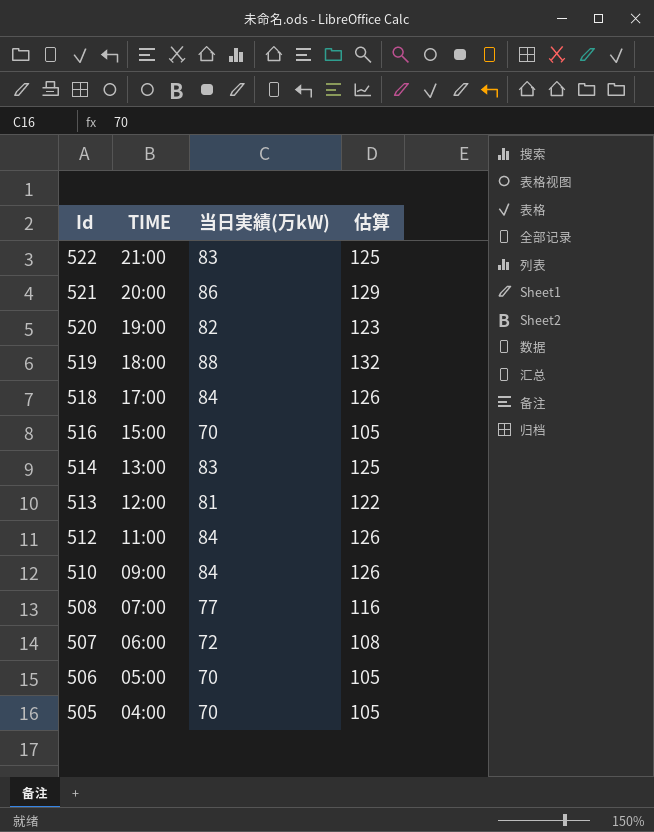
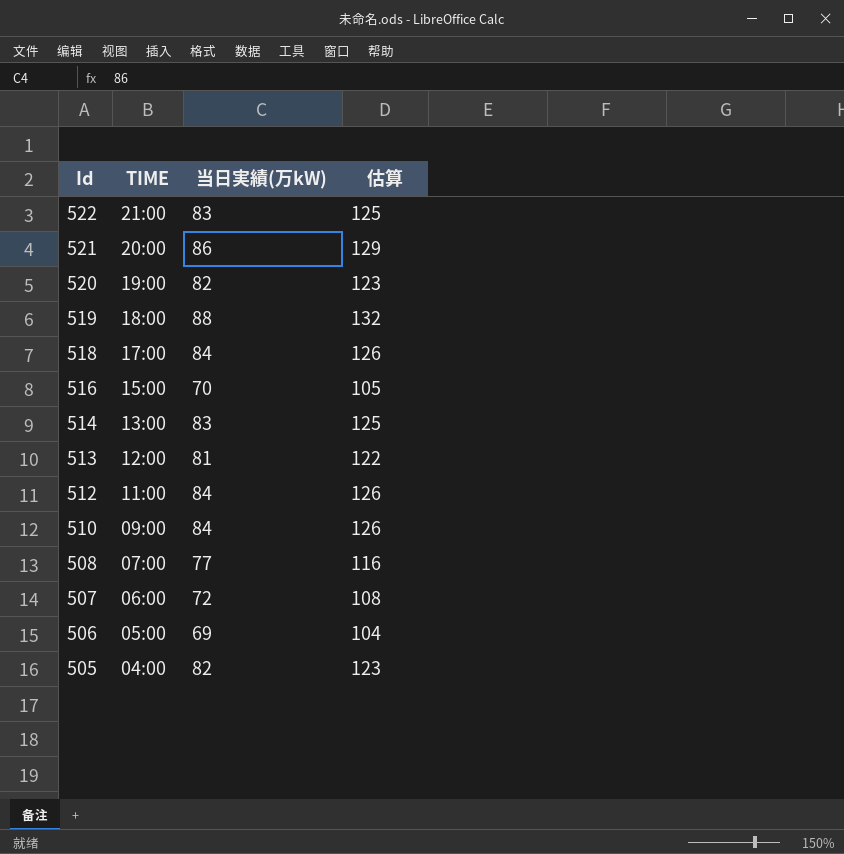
506 | 当日実績(万kW): 70 -> 69
506 | 估算: 105 -> 104
505 | 当日実績(万kW): 70 -> 82
505 | 估算: 105 -> 123

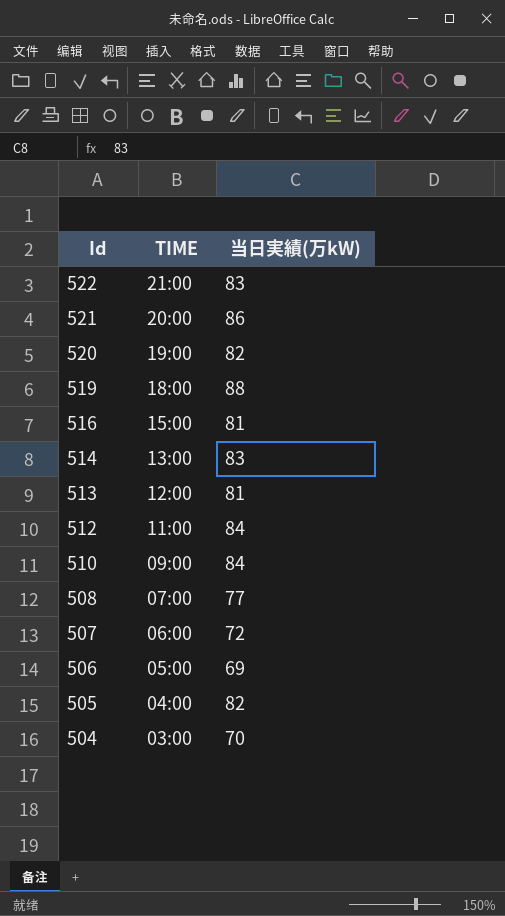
column 估算 | formula: [当日実績(万kW)] * 1.5 -> none
row 518: 17:00 | 84 | 126 -> none
516 | 当日実績(万kW): 70 -> 81
row 504: none -> 03:00 | 70

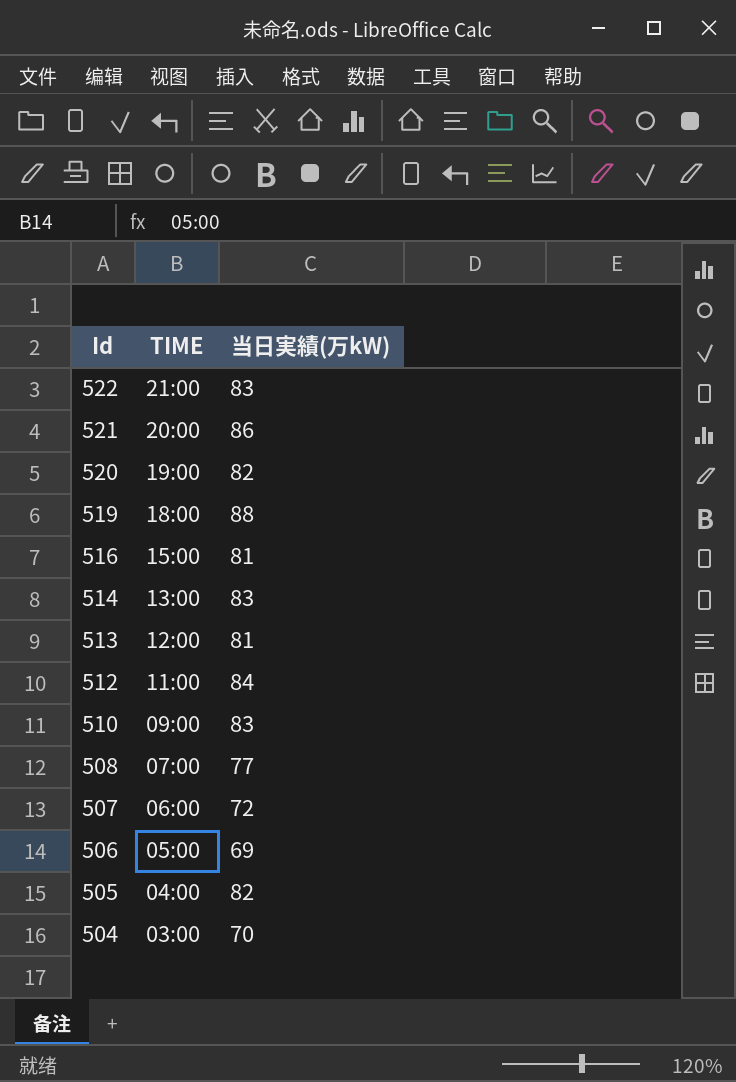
510 | 当日実績(万kW): 84 -> 83

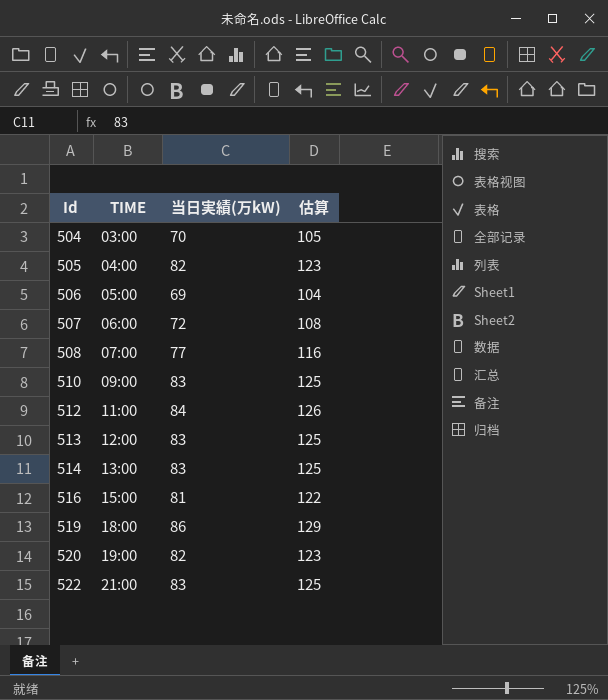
row order: Id descending -> Id ascending
column 估算 | formula: none -> [当日実績(万kW)] * 1.5
row 521: 20:00 | 86 -> none
513 | 当日実績(万kW): 81 -> 83
519 | 当日実績(万kW): 88 -> 86

